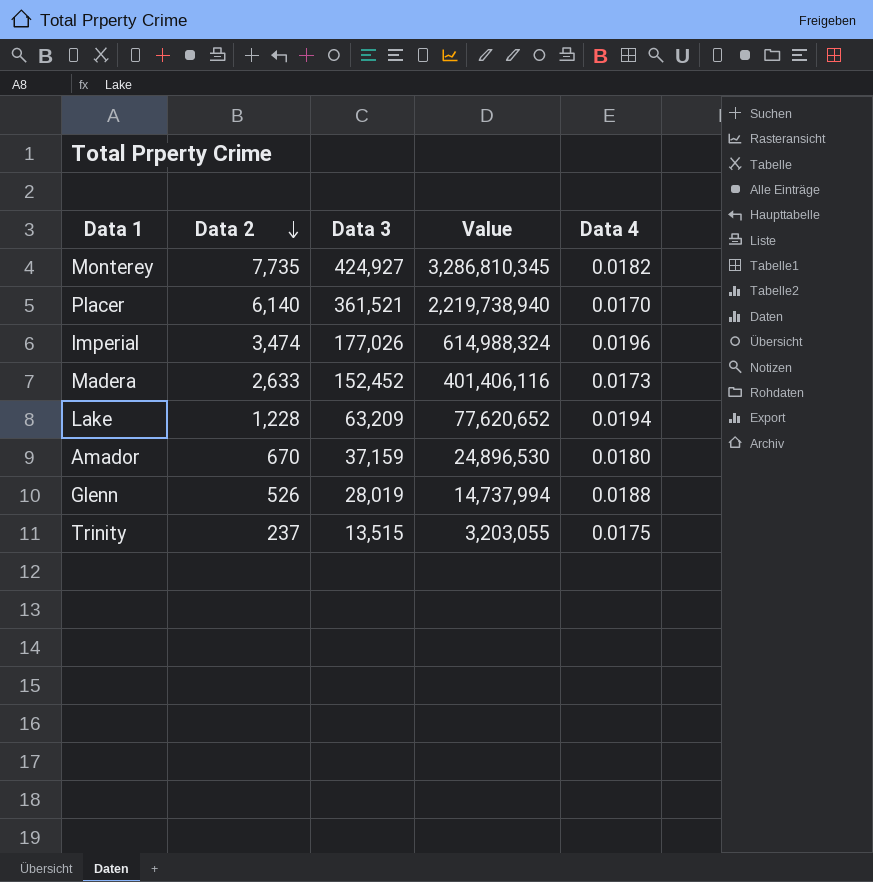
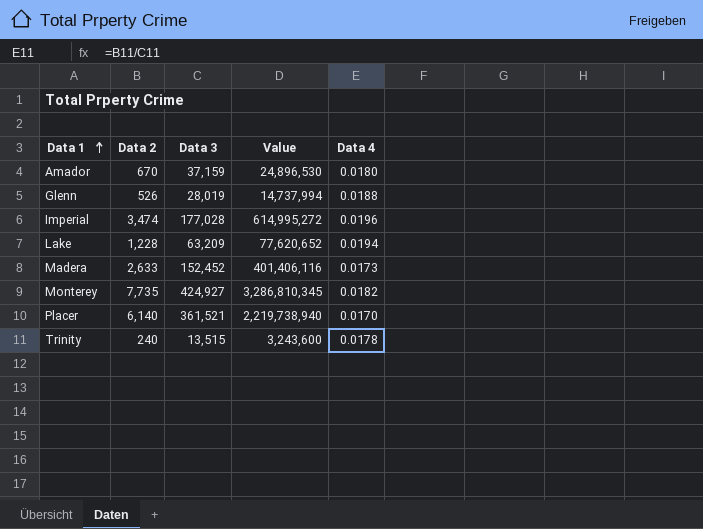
row order: Data 2 descending -> Data 1 ascending
Imperial | Data 3: 177,026 -> 177,028
Imperial | Value: 614,988,324 -> 614,995,272
Trinity | Data 2: 237 -> 240
Trinity | Value: 3,203,055 -> 3,243,600
Trinity | Data 4: 0.0175 -> 0.0178

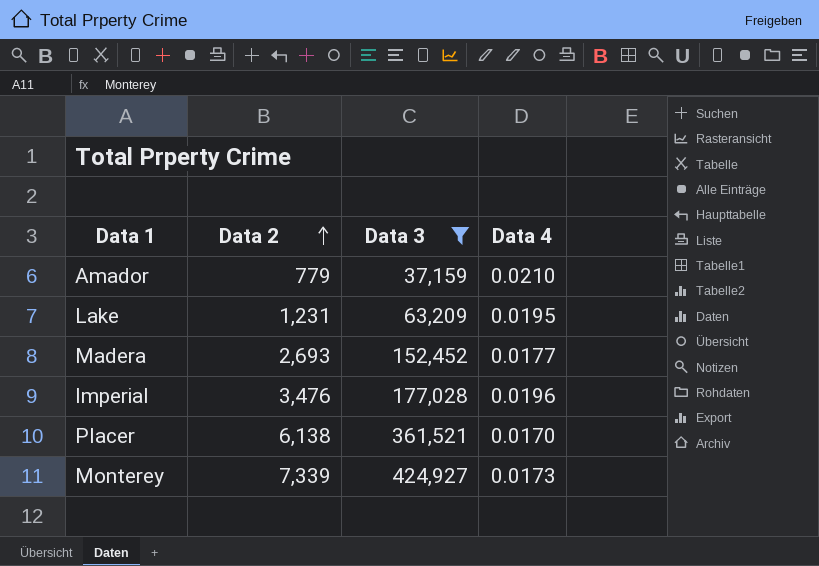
filter: none -> Data 3 >= 37,159
row order: Data 1 ascending -> Data 2 ascending
column Value | formula: [Data 2] * [Data 3] -> none
Amador | Data 2: 670 -> 779
Amador | Data 4: 0.0180 -> 0.0210
Lake | Data 2: 1,228 -> 1,231
Lake | Data 4: 0.0194 -> 0.0195
Madera | Data 2: 2,633 -> 2,693
Madera | Data 4: 0.0173 -> 0.0177
Imperial | Data 2: 3,474 -> 3,476
Placer | Data 2: 6,140 -> 6,138
Monterey | Data 2: 7,735 -> 7,339
Monterey | Data 4: 0.0182 -> 0.0173

